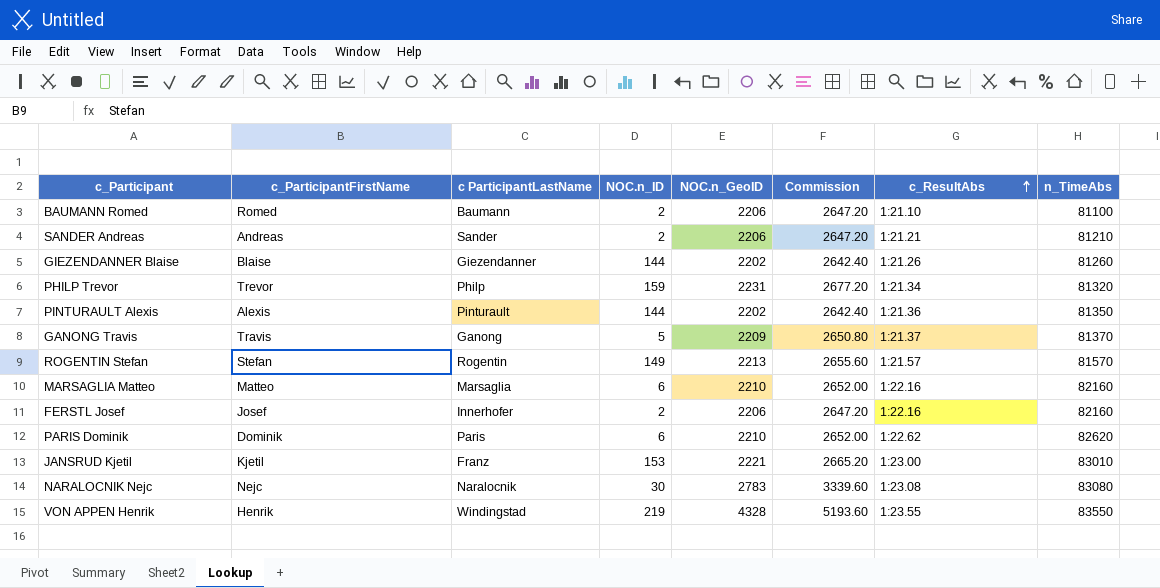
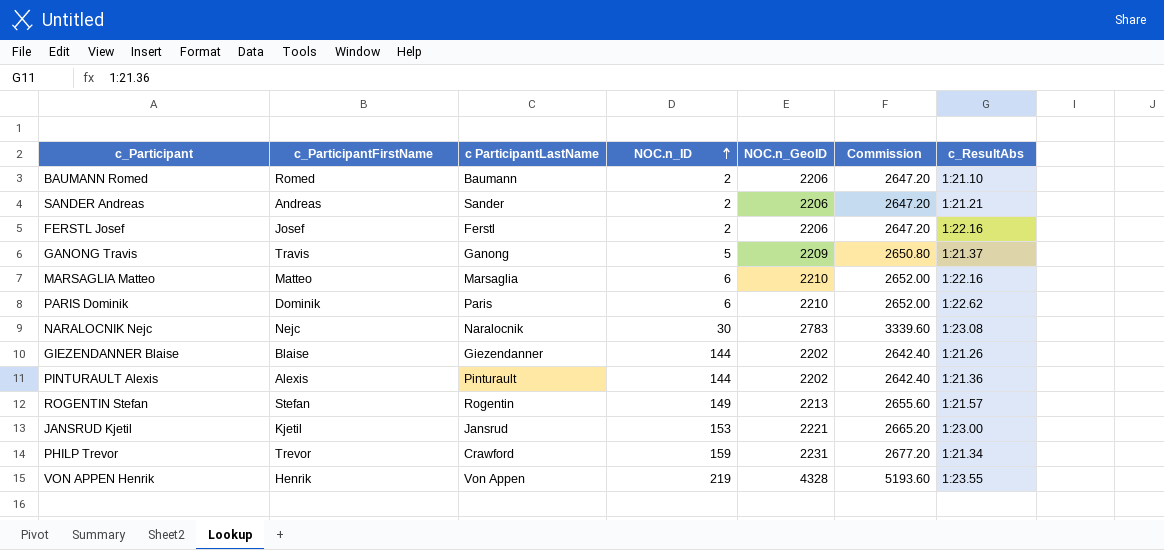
row order: c_ResultAbs ascending -> NOC.n_ID ascending
column n_TimeAbs | position: 8 -> none
FERSTL Josef | c ParticipantLastName: Innerhofer -> Ferstl
JANSRUD Kjetil | c ParticipantLastName: Franz -> Jansrud
PHILP Trevor | c ParticipantLastName: Philp -> Crawford
VON APPEN Henrik | c ParticipantLastName: Windingstad -> Von Appen

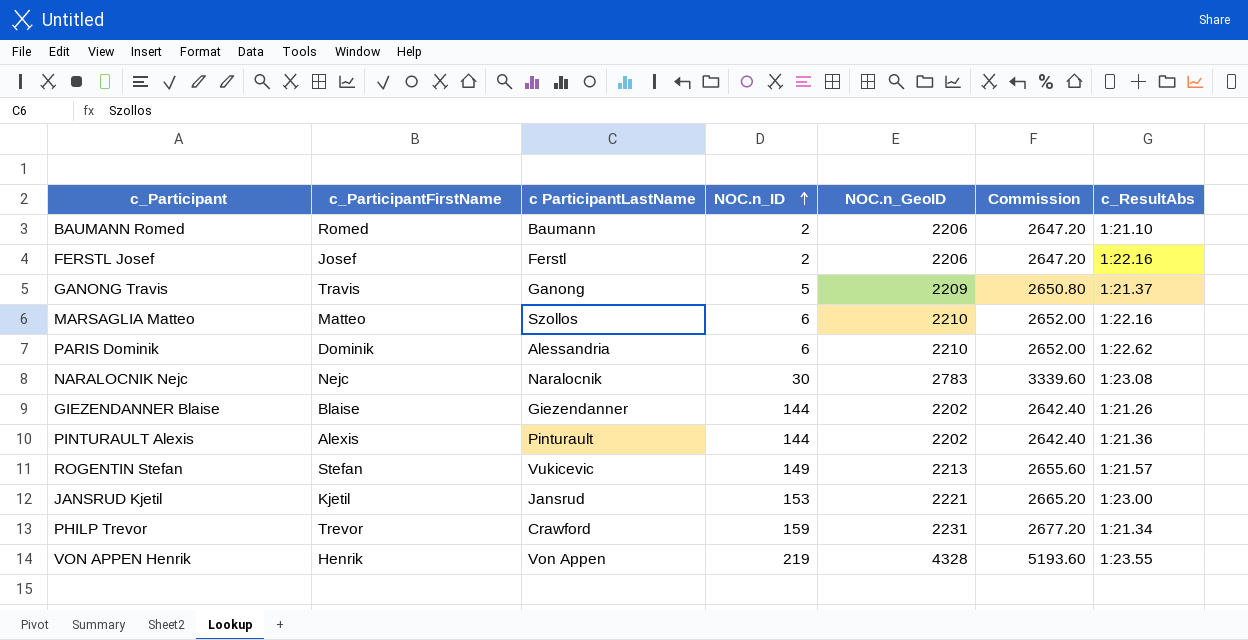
row SANDER Andreas: Andreas | Sander | 2 | 2206 | 2647.20 | 1:21.21 -> none
MARSAGLIA Matteo | c ParticipantLastName: Marsaglia -> Szollos
PARIS Dominik | c ParticipantLastName: Paris -> Alessandria
ROGENTIN Stefan | c ParticipantLastName: Rogentin -> Vukicevic

